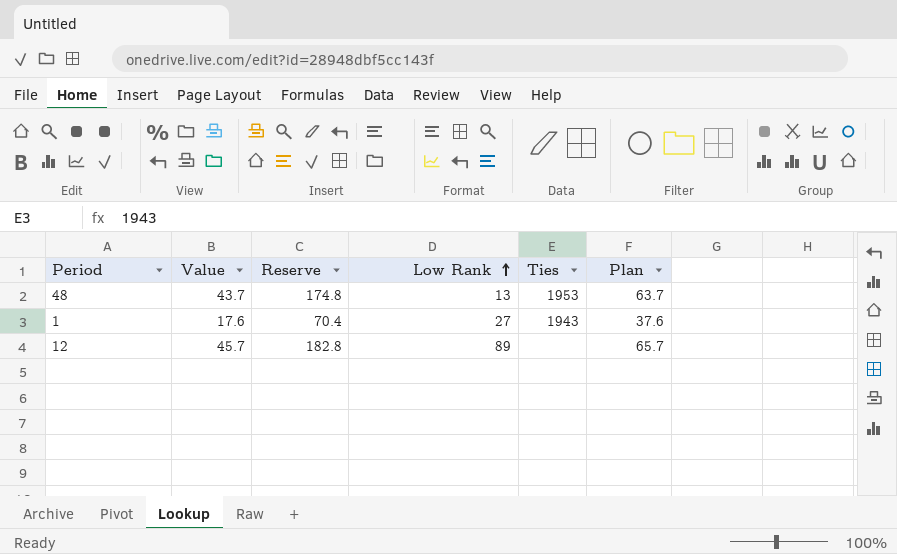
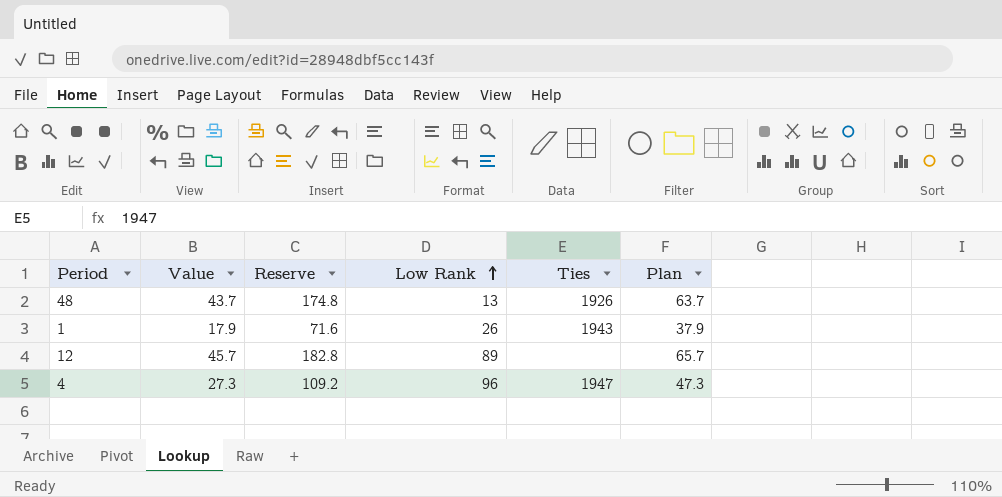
48 | Ties: 1953 -> 1926
1 | Value: 17.6 -> 17.9
1 | Reserve: 70.4 -> 71.6
1 | Low Rank: 27 -> 26
1 | Plan: 37.6 -> 37.9
row 4: none -> 27.3 | 109.2 | 96 | 1947 | 47.3

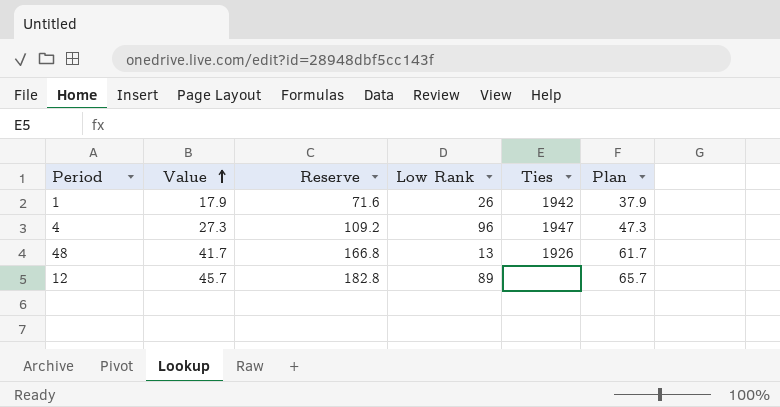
row order: Low Rank ascending -> Value ascending
1 | Ties: 1943 -> 1942
48 | Value: 43.7 -> 41.7
48 | Reserve: 174.8 -> 166.8
48 | Plan: 63.7 -> 61.7

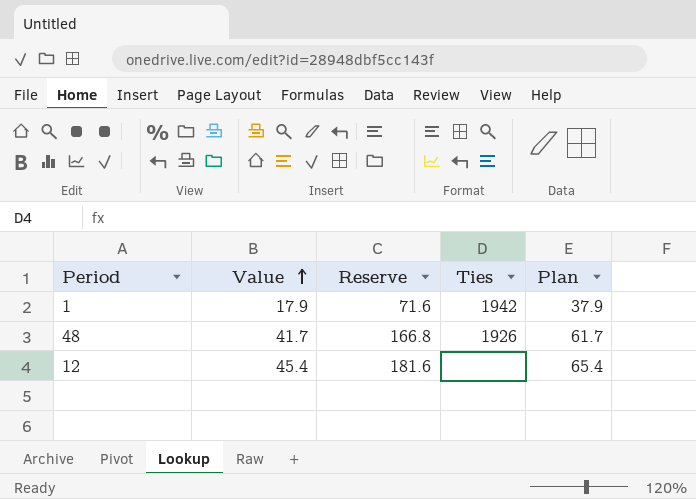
column Low Rank | position: 4 -> none
row 4: 27.3 | 109.2 | 96 | 1947 | 47.3 -> none
12 | Value: 45.7 -> 45.4
12 | Reserve: 182.8 -> 181.6
12 | Plan: 65.7 -> 65.4

